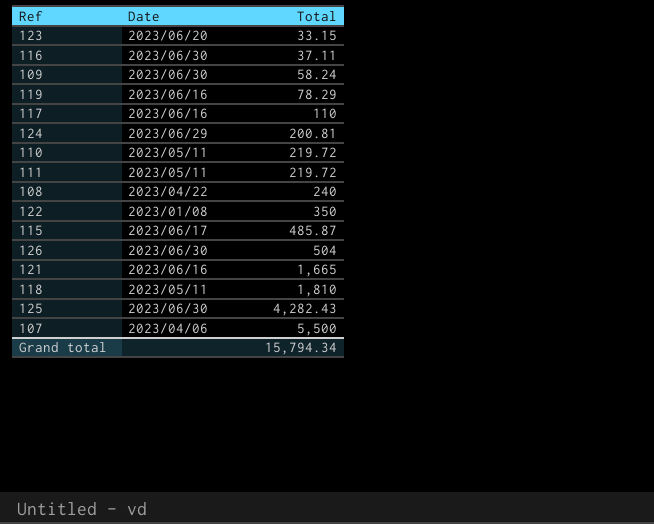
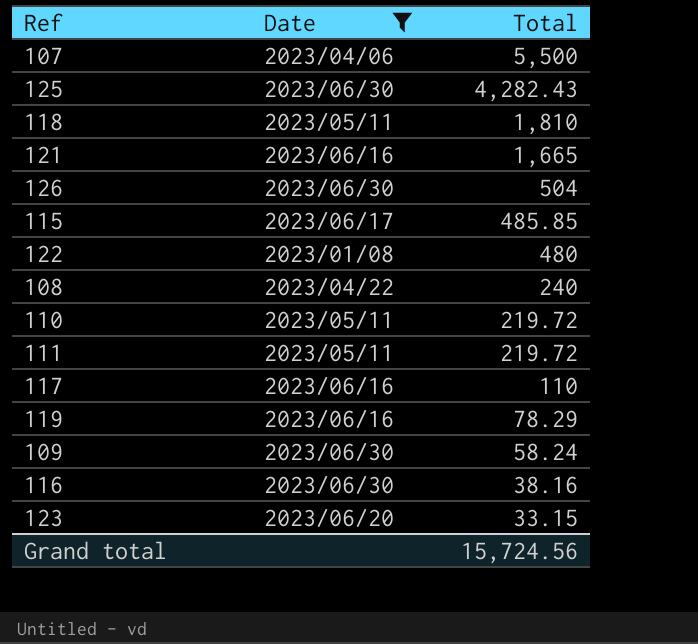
filter: none -> Date != 2023/06/29
row order: Total ascending -> Total descending
115 | Total: 485.87 -> 485.85
122 | Total: 350 -> 480
116 | Total: 37.11 -> 38.16
Grand total | Total: 15,794.34 -> 15,724.56

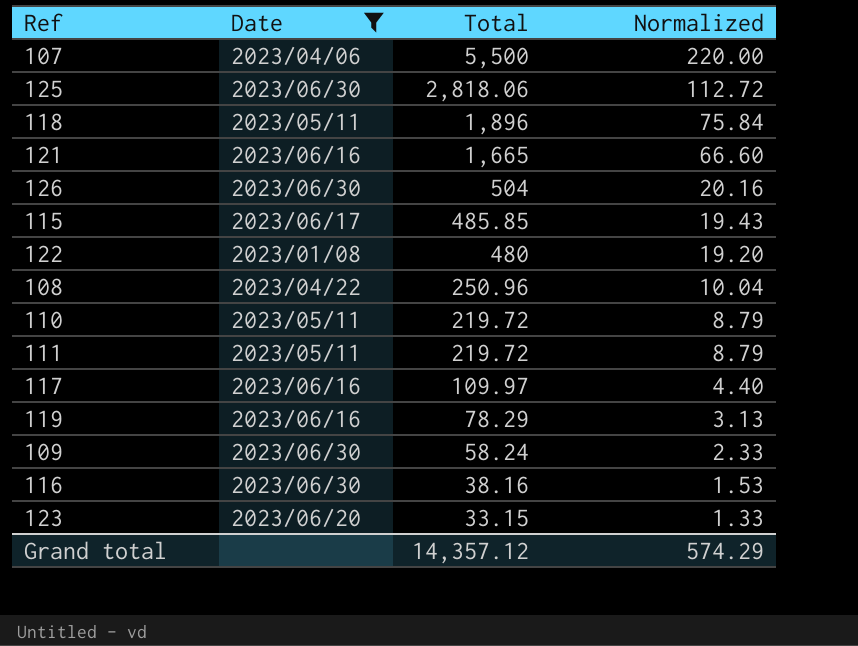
column Normalized | formula: none -> [Total] * 0.04
125 | Total: 4,282.43 -> 2,818.06
118 | Total: 1,810 -> 1,896
108 | Total: 240 -> 250.96
117 | Total: 110 -> 109.97
Grand total | Total: 15,724.56 -> 14,357.12

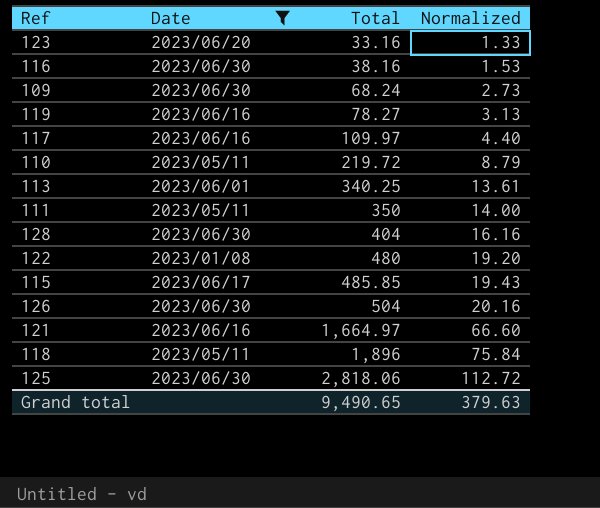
row order: Total descending -> Total ascending
row 107: 2023/04/06 | 5,500 | 220.00 -> none
row 108: 2023/04/22 | 250.96 | 10.04 -> none
123 | Total: 33.15 -> 33.16
109 | Total: 58.24 -> 68.24
109 | Normalized: 2.33 -> 2.73
119 | Total: 78.29 -> 78.27
row 113: none -> 2023/06/01 | 340.25 | 13.61
111 | Total: 219.72 -> 350
111 | Normalized: 8.79 -> 14.00
row 128: none -> 2023/06/30 | 404 | 16.16
121 | Total: 1,665 -> 1,664.97
Grand total | Total: 14,357.12 -> 9,490.65
Grand total | Normalized: 574.29 -> 379.63

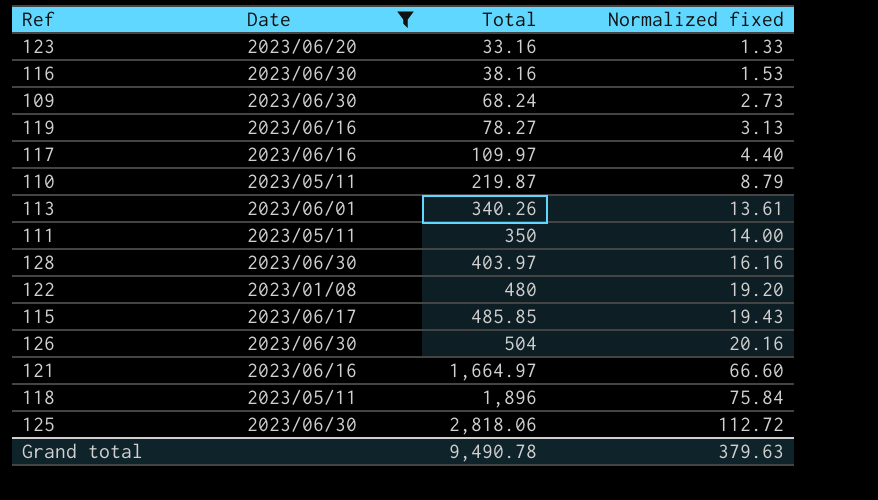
column name: Normalized -> Normalized fixed
110 | Total: 219.72 -> 219.87
113 | Total: 340.25 -> 340.26
128 | Total: 404 -> 403.97
Grand total | Total: 9,490.65 -> 9,490.78

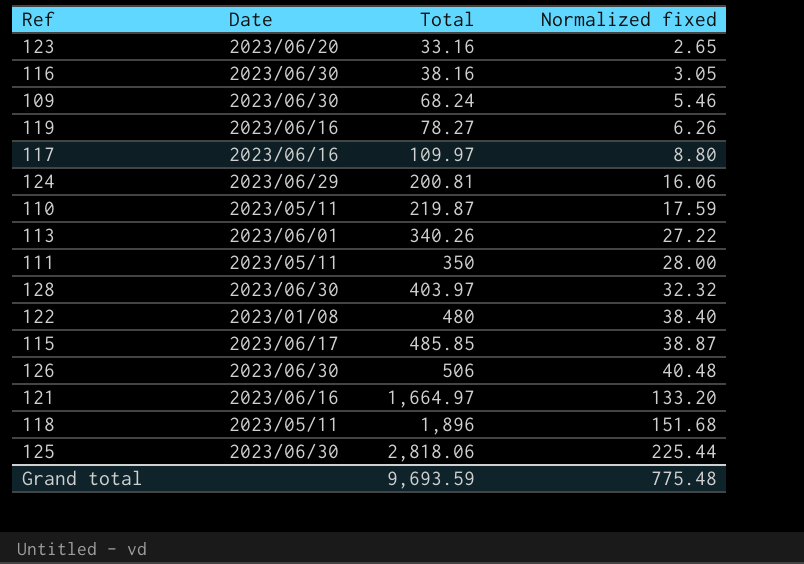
filter: Date != 2023/06/29 -> none
column Normalized fixed | formula: [Total] * 0.04 -> [Total] * 0.08
126 | Total: 504 -> 506
Grand total | Total: 9,490.78 -> 9,693.59
Grand total | Normalized fixed: 379.63 -> 775.48

